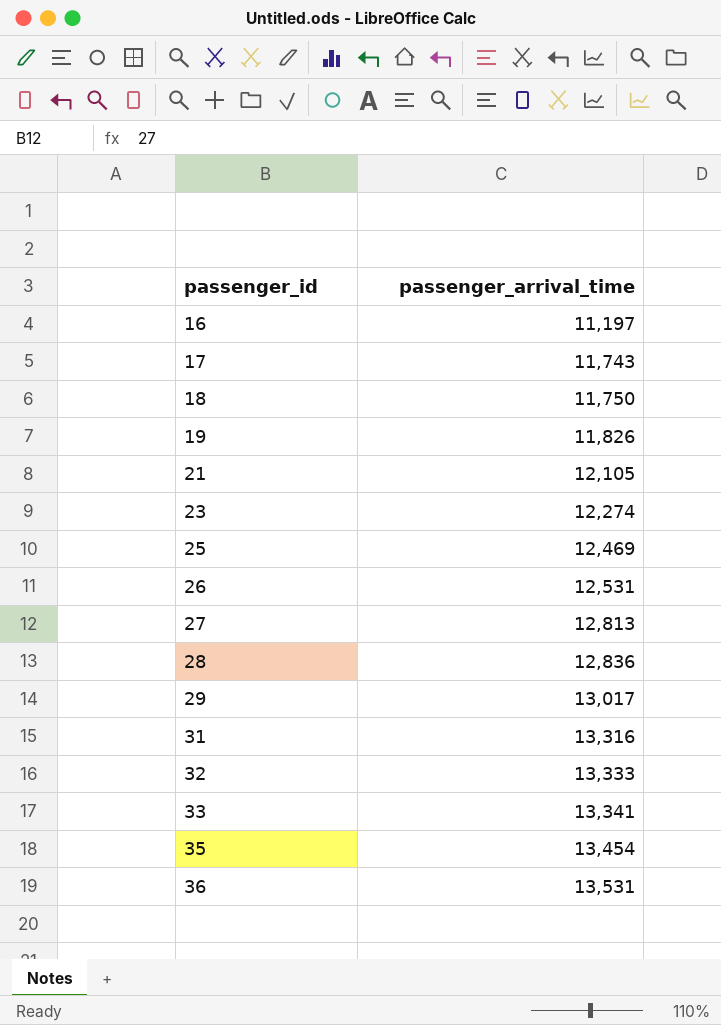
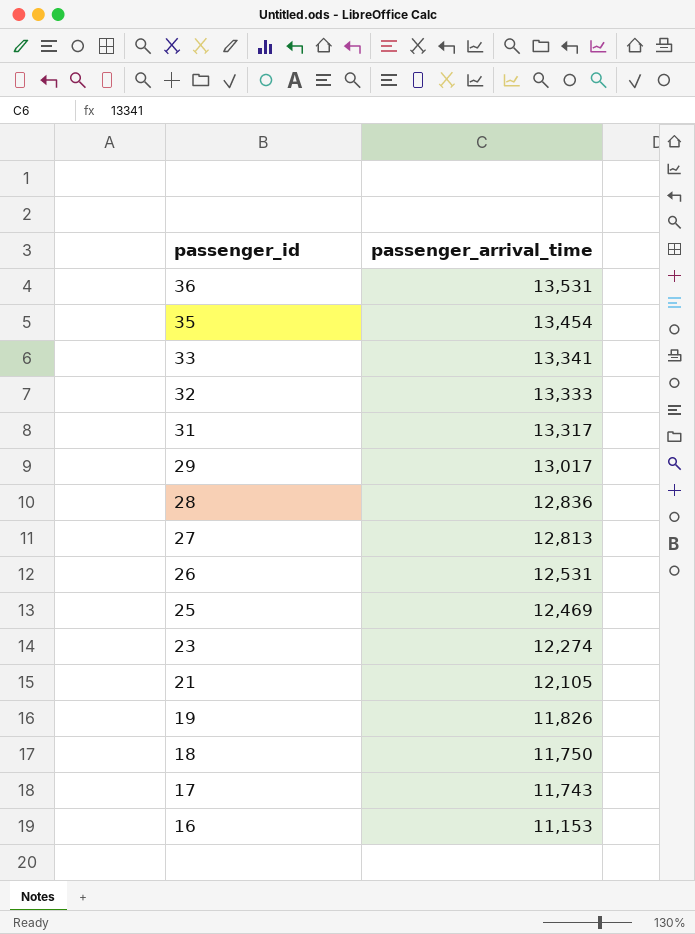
row order: passenger_id ascending -> passenger_id descending
31 | passenger_arrival_time: 13,316 -> 13,317
16 | passenger_arrival_time: 11,197 -> 11,153

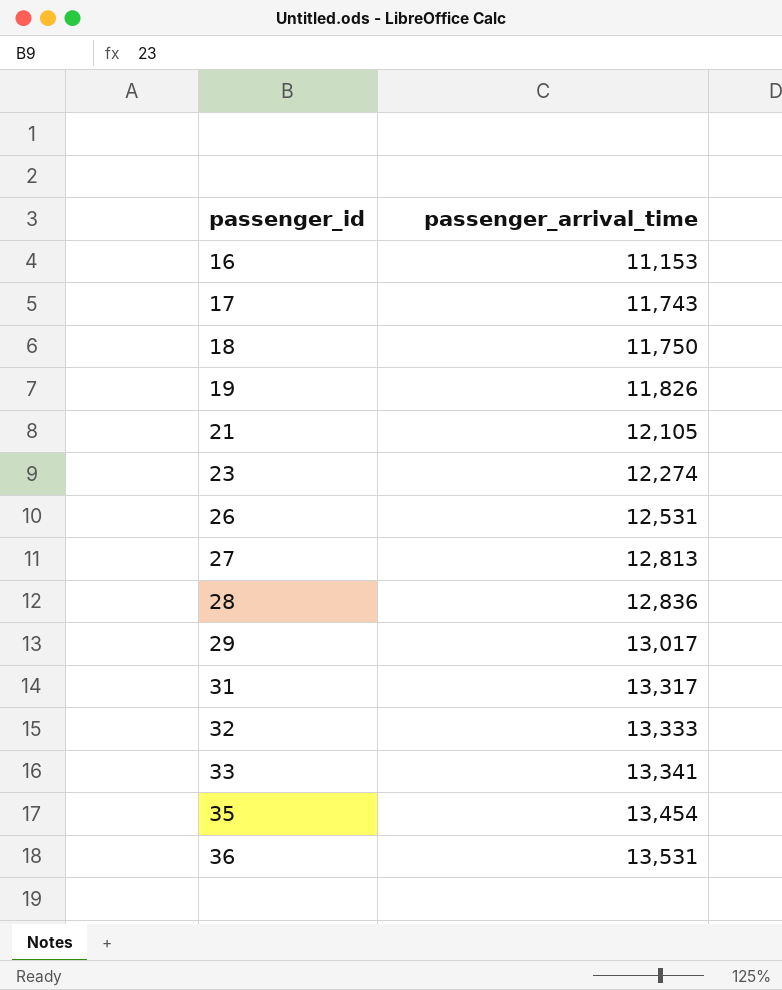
row order: passenger_id descending -> passenger_id ascending
row 25: 12,469 -> none

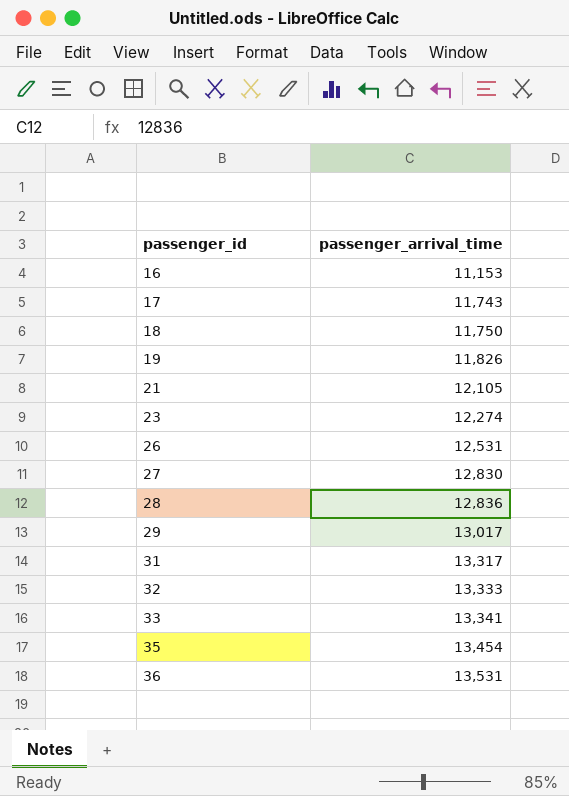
27 | passenger_arrival_time: 12,813 -> 12,830

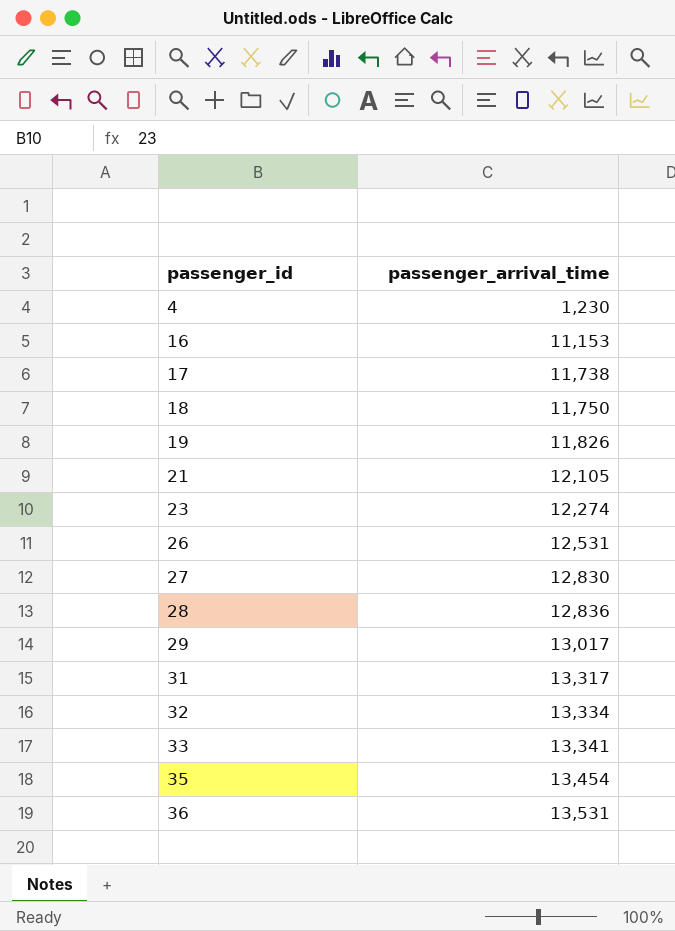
row 4: none -> 1,230
17 | passenger_arrival_time: 11,743 -> 11,738
32 | passenger_arrival_time: 13,333 -> 13,334

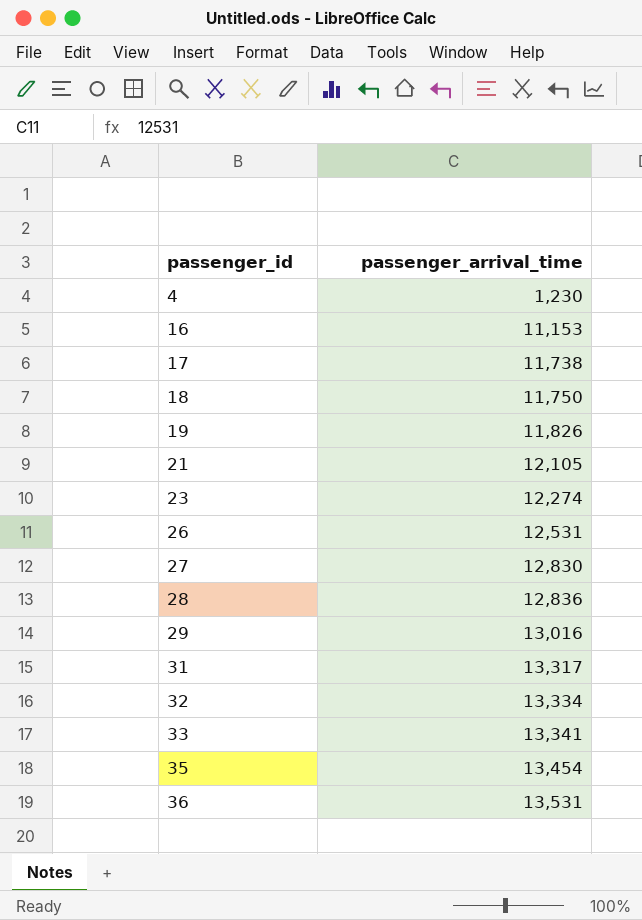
29 | passenger_arrival_time: 13,017 -> 13,016

